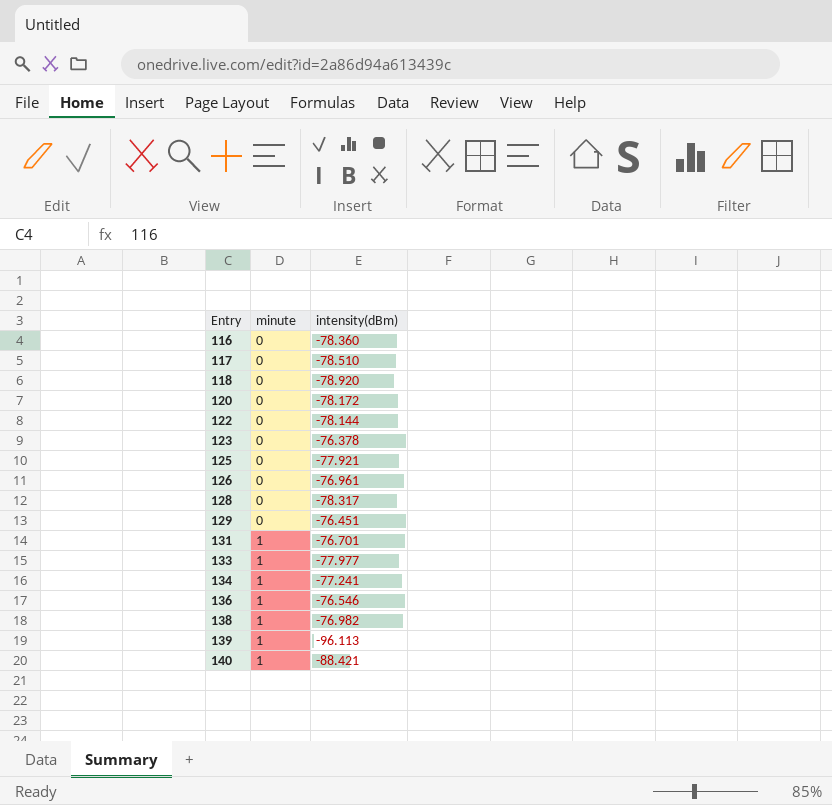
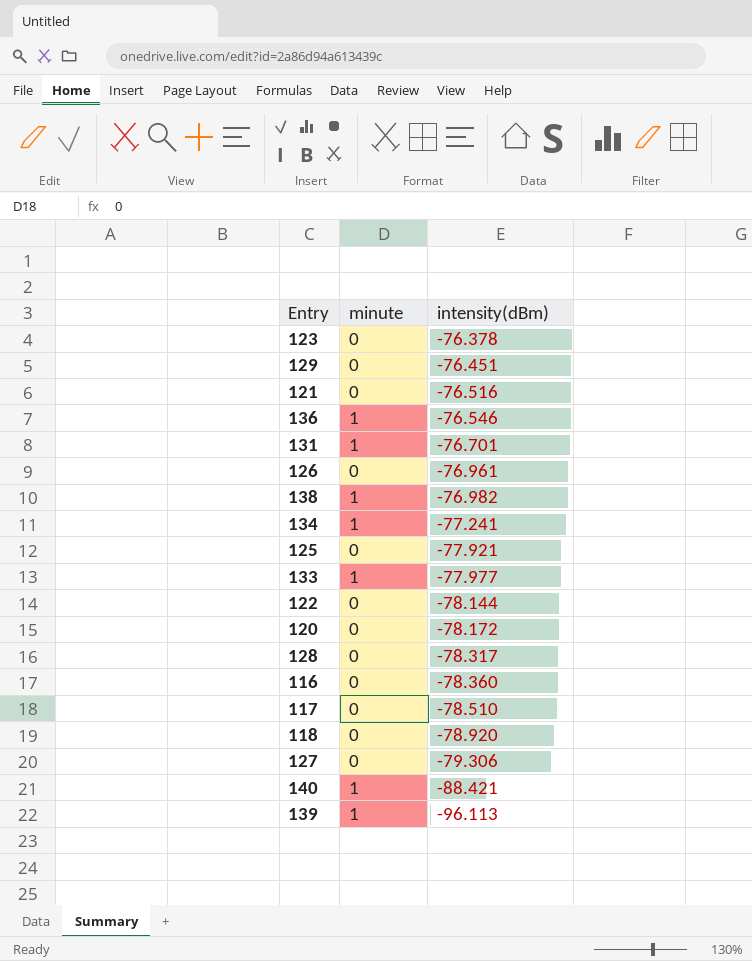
row order: Entry ascending -> intensity(dBm) descending
row 121: none -> 0 | -76.516
row 127: none -> 0 | -79.306

